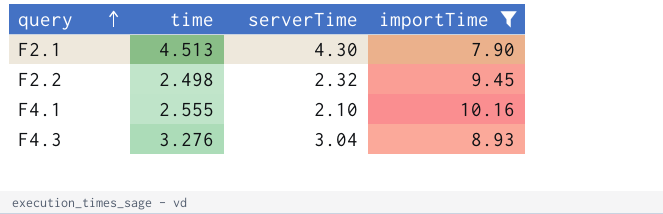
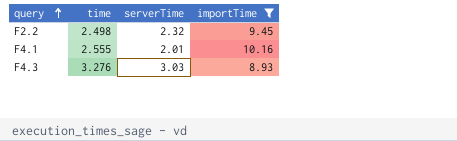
row F2.1: 4.513 | 4.30 | 7.90 -> none
F4.1 | serverTime: 2.10 -> 2.01
F4.3 | serverTime: 3.04 -> 3.03

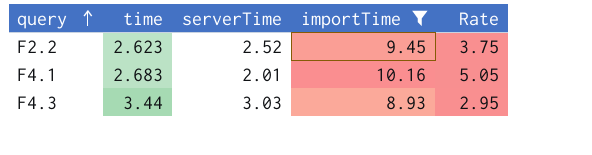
column Rate | formula: none -> [importTime] / [serverTime]
F2.2 | time: 2.498 -> 2.623
F2.2 | serverTime: 2.32 -> 2.52
F4.1 | time: 2.555 -> 2.683
F4.3 | time: 3.276 -> 3.44

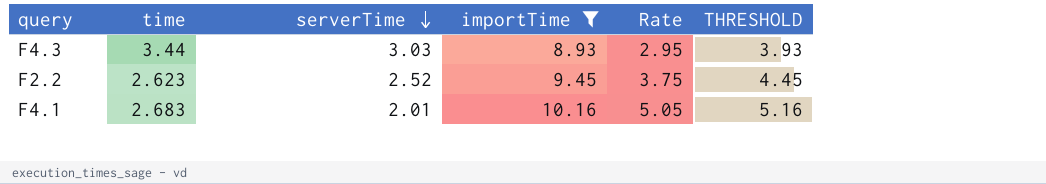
row order: query ascending -> serverTime descending
column THRESHOLD | formula: none -> [importTime] - 5

